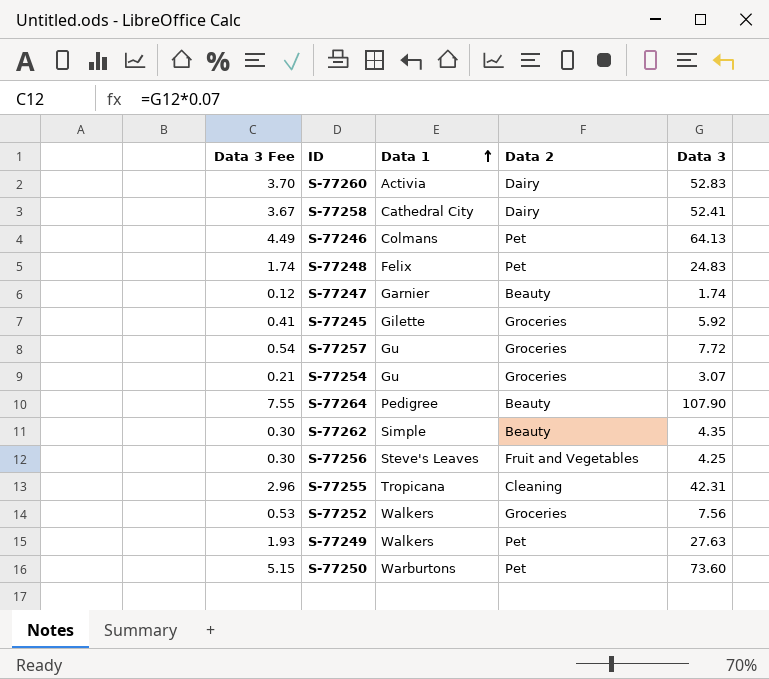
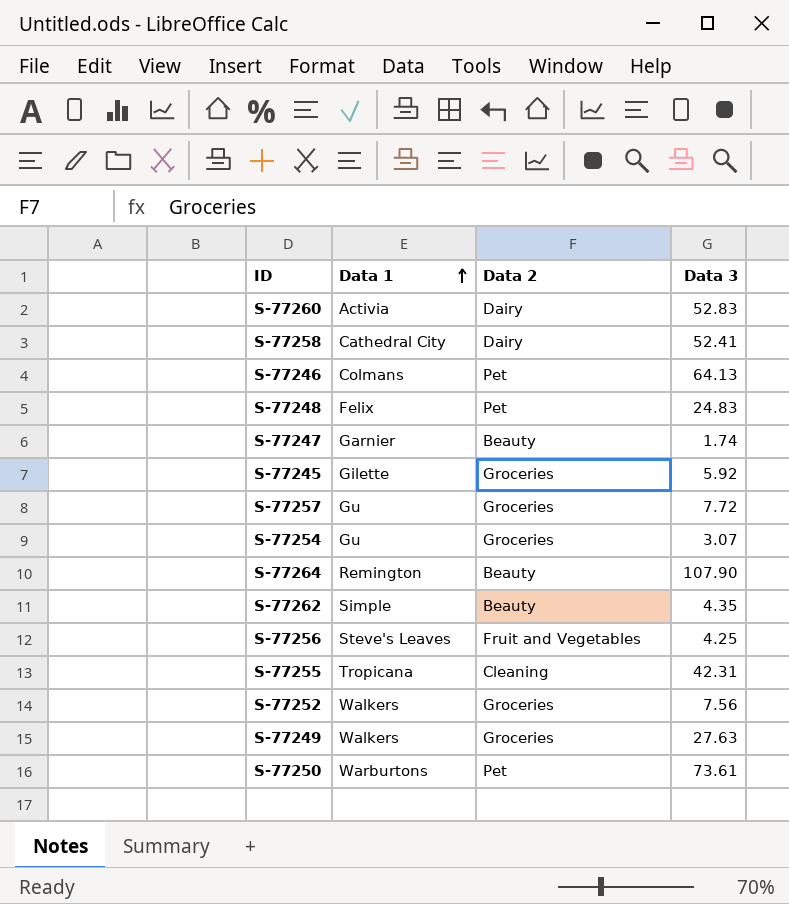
column Data 3 Fee | formula: [Data 3] * 0.07 -> none
S-77264 | Data 1: Pedigree -> Remington
S-77249 | Data 2: Pet -> Groceries
S-77250 | Data 3: 73.60 -> 73.61

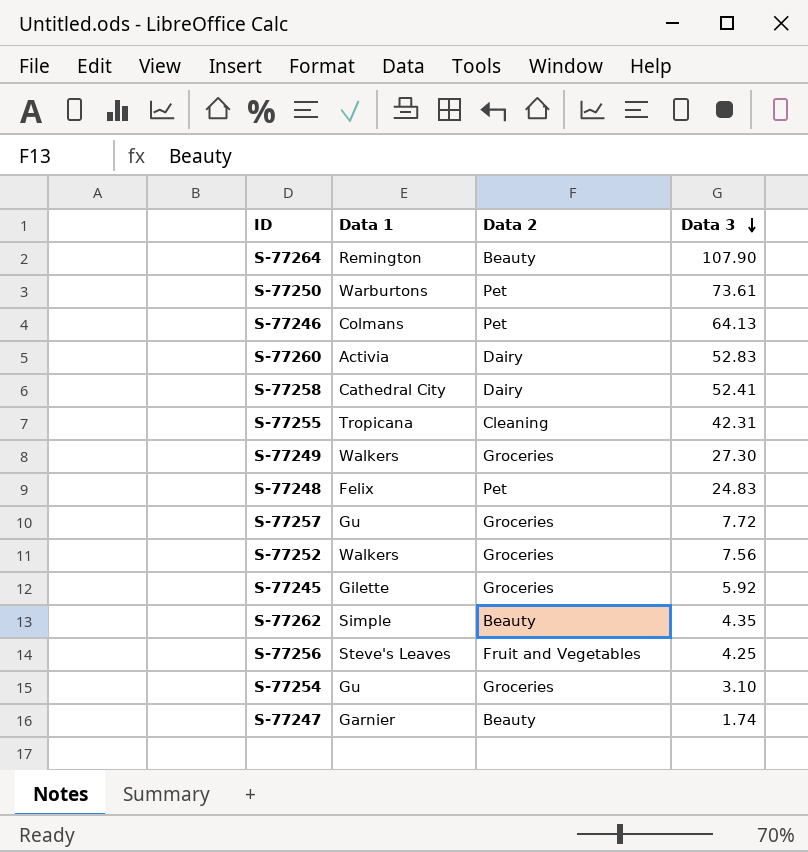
row order: Data 1 ascending -> Data 3 descending
S-77249 | Data 3: 27.63 -> 27.30
S-77254 | Data 3: 3.07 -> 3.10

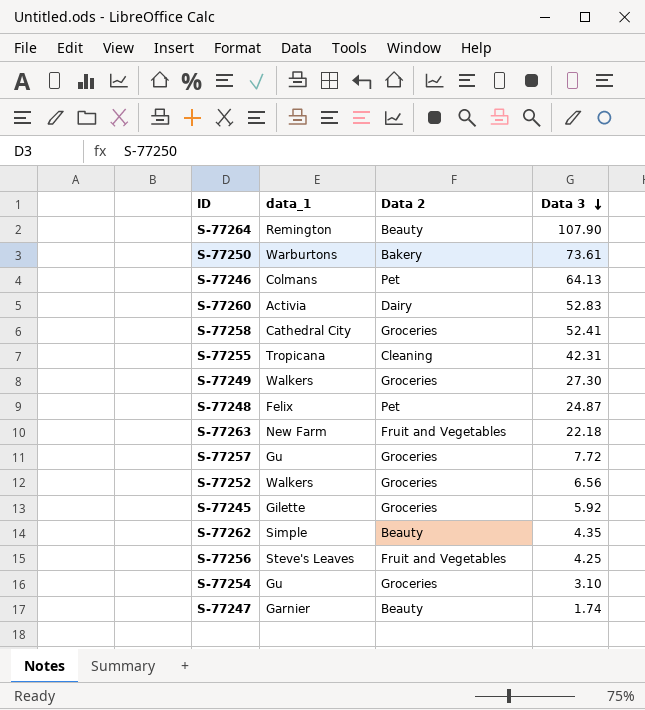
column name: Data 1 -> data_1
S-77250 | Data 2: Pet -> Bakery
S-77258 | Data 2: Dairy -> Groceries
S-77248 | Data 3: 24.83 -> 24.87
row S-77263: none -> New Farm | Fruit and Vegetables | 22.18
S-77252 | Data 3: 7.56 -> 6.56

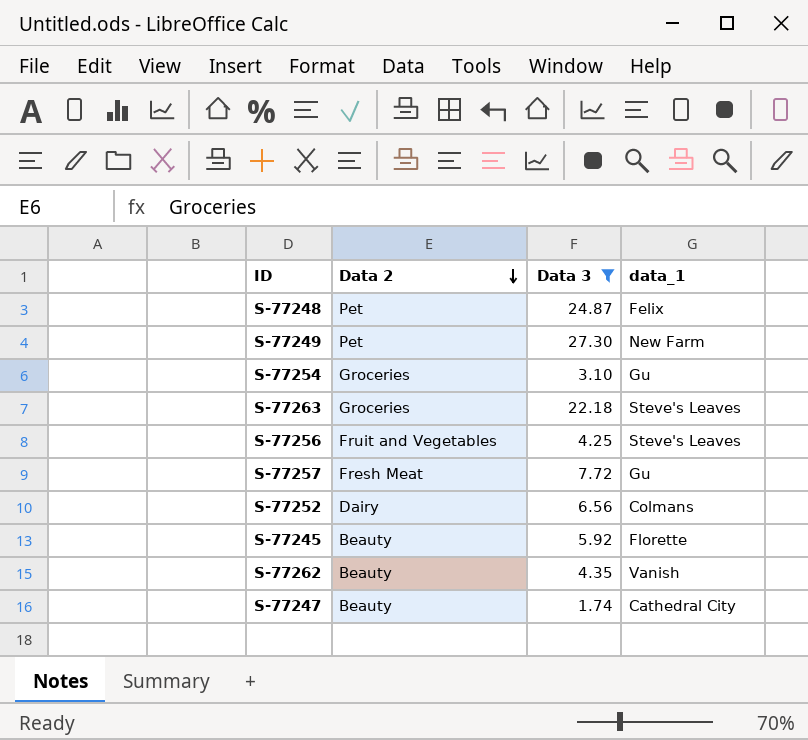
filter: none -> Data 3 <= 27.30
row order: Data 3 descending -> Data 2 descending
column data_1 | position: 2 -> 4
S-77249 | Data 2: Groceries -> Pet
S-77249 | data_1: Walkers -> New Farm
S-77263 | Data 2: Fruit and Vegetables -> Groceries
S-77263 | data_1: New Farm -> Steve's Leaves
S-77257 | Data 2: Groceries -> Fresh Meat
S-77252 | Data 2: Groceries -> Dairy
S-77252 | data_1: Walkers -> Colmans
S-77245 | Data 2: Groceries -> Beauty
S-77245 | data_1: Gilette -> Florette
S-77262 | data_1: Simple -> Vanish
S-77247 | data_1: Garnier -> Cathedral City

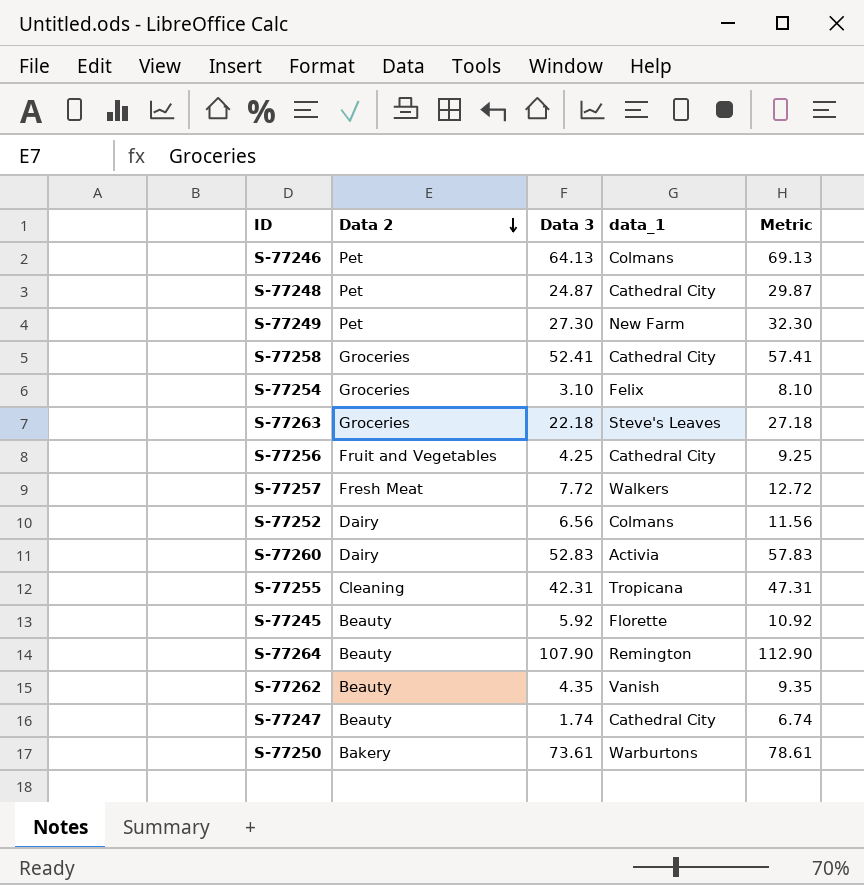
filter: Data 3 <= 27.30 -> none
column Metric | formula: none -> [Data 3] + 5
S-77248 | data_1: Felix -> Cathedral City
S-77254 | data_1: Gu -> Felix
S-77256 | data_1: Steve's Leaves -> Cathedral City
S-77257 | data_1: Gu -> Walkers

